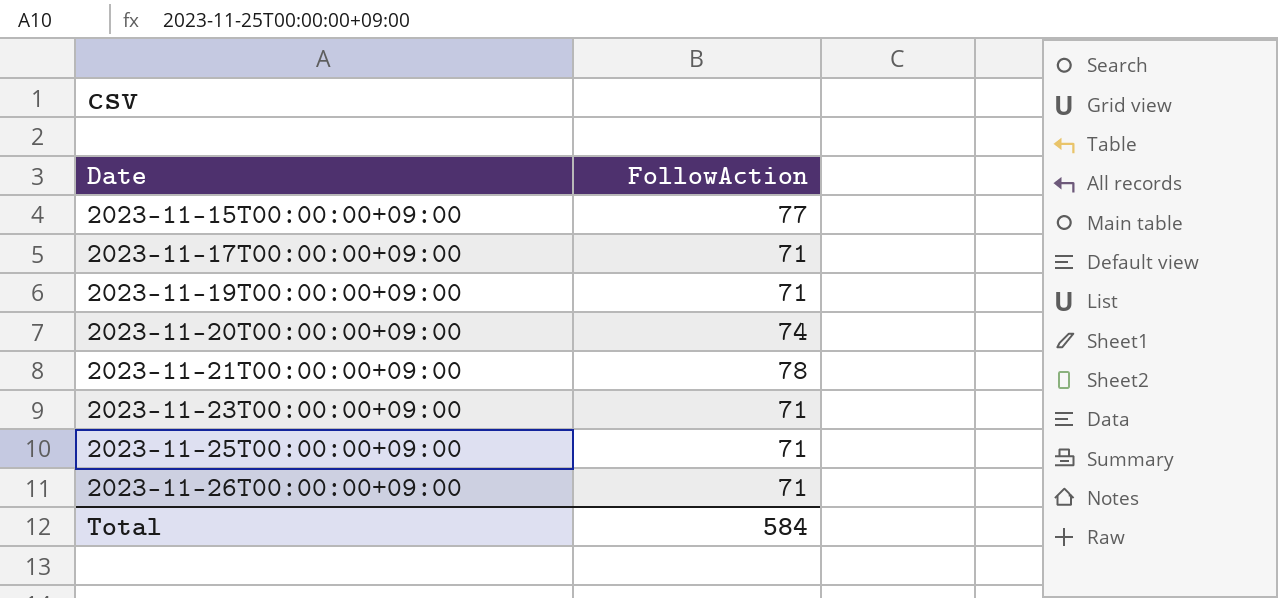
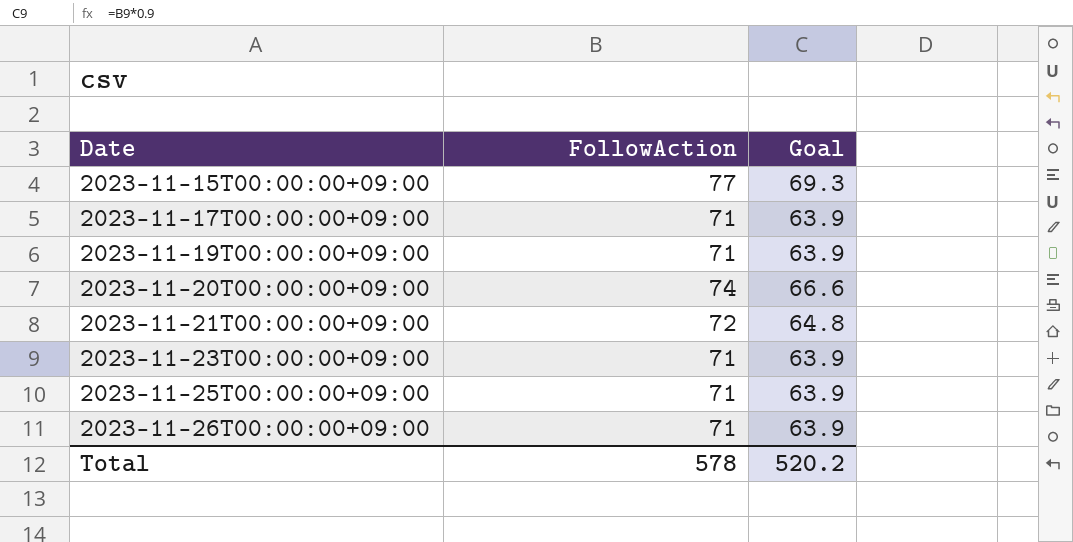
column Goal | formula: none -> [FollowAction] * 0.9
2023-11-21T00:00:00+09:00 | FollowAction: 78 -> 72
Total | FollowAction: 584 -> 578

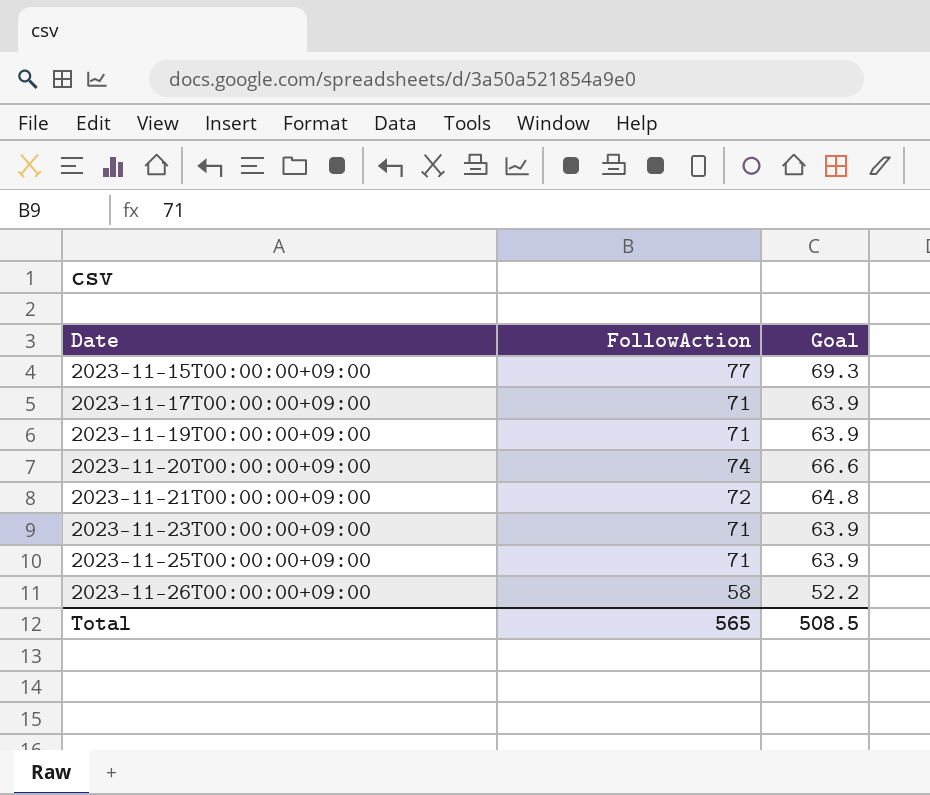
2023-11-26T00:00:00+09:00 | FollowAction: 71 -> 58
2023-11-26T00:00:00+09:00 | Goal: 63.9 -> 52.2
Total | FollowAction: 578 -> 565
Total | Goal: 520.2 -> 508.5

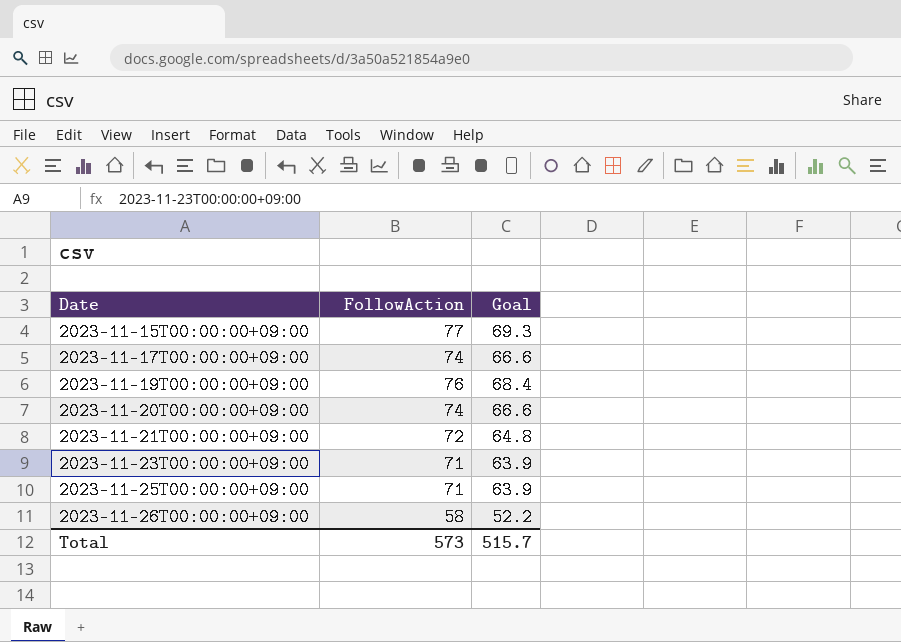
2023-11-17T00:00:00+09:00 | FollowAction: 71 -> 74
2023-11-17T00:00:00+09:00 | Goal: 63.9 -> 66.6
2023-11-19T00:00:00+09:00 | FollowAction: 71 -> 76
2023-11-19T00:00:00+09:00 | Goal: 63.9 -> 68.4
Total | FollowAction: 565 -> 573
Total | Goal: 508.5 -> 515.7

